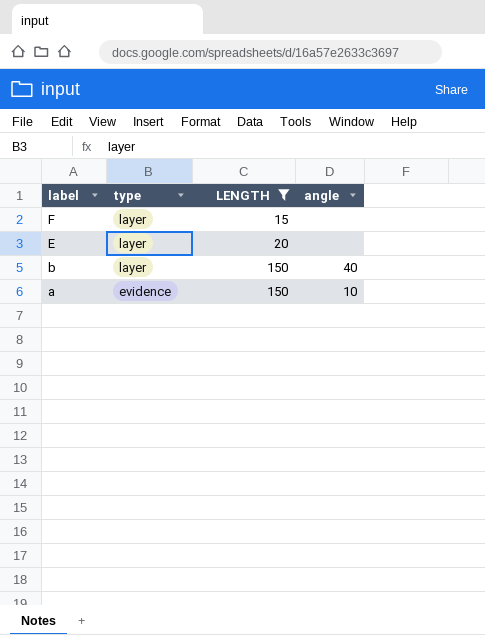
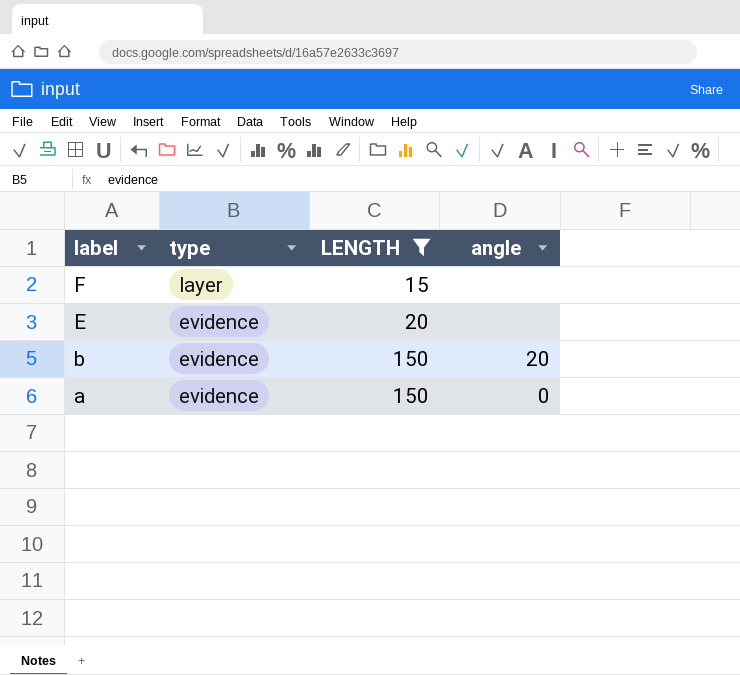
E | type: layer -> evidence
b | type: layer -> evidence
b | angle: 40 -> 20
a | angle: 10 -> 0

